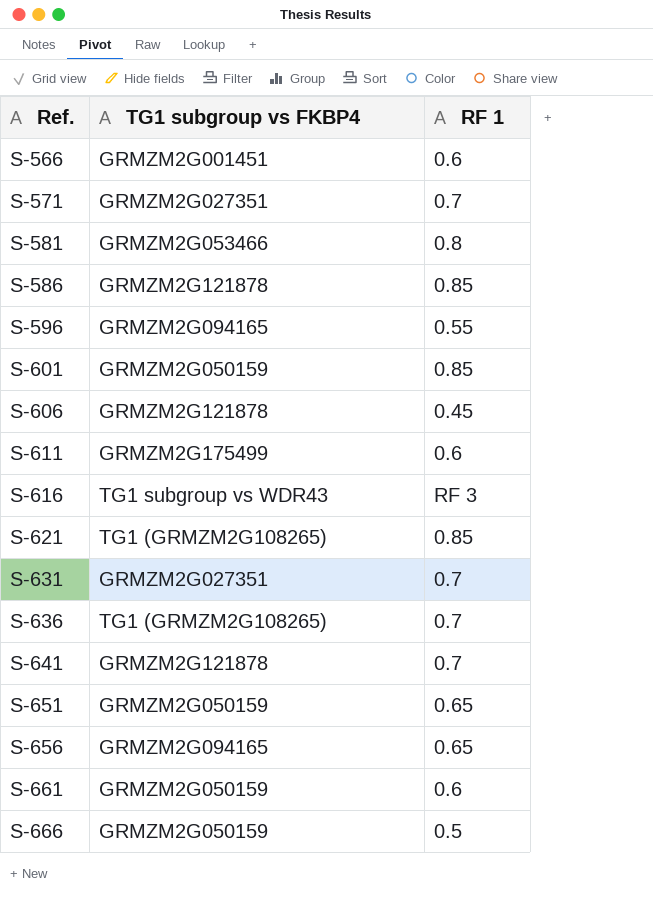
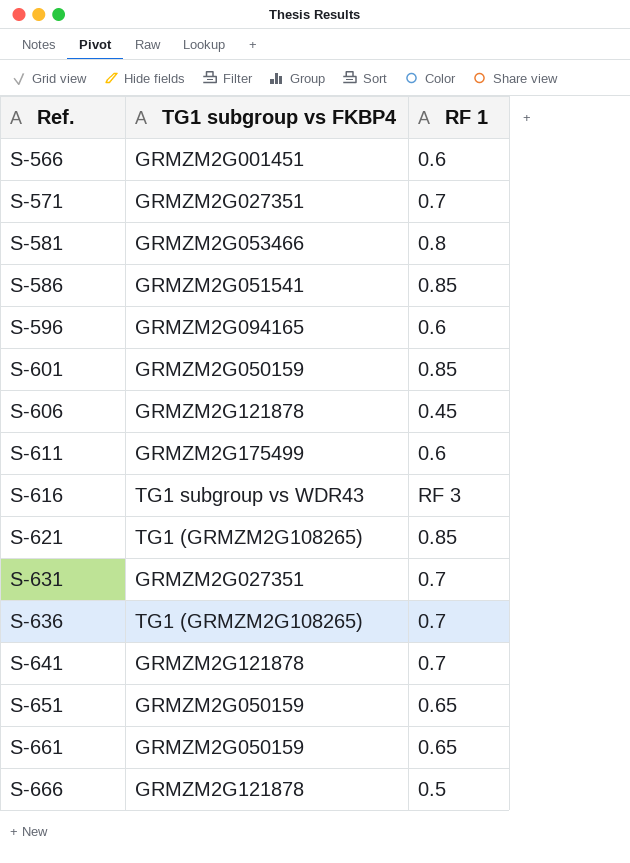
row S-656: GRMZM2G094165 | 0.65 -> none
S-586 | TG1 subgroup vs FKBP4: GRMZM2G121878 -> GRMZM2G051541
S-596 | RF 1: 0.55 -> 0.6
S-661 | RF 1: 0.6 -> 0.65
S-666 | TG1 subgroup vs FKBP4: GRMZM2G050159 -> GRMZM2G121878

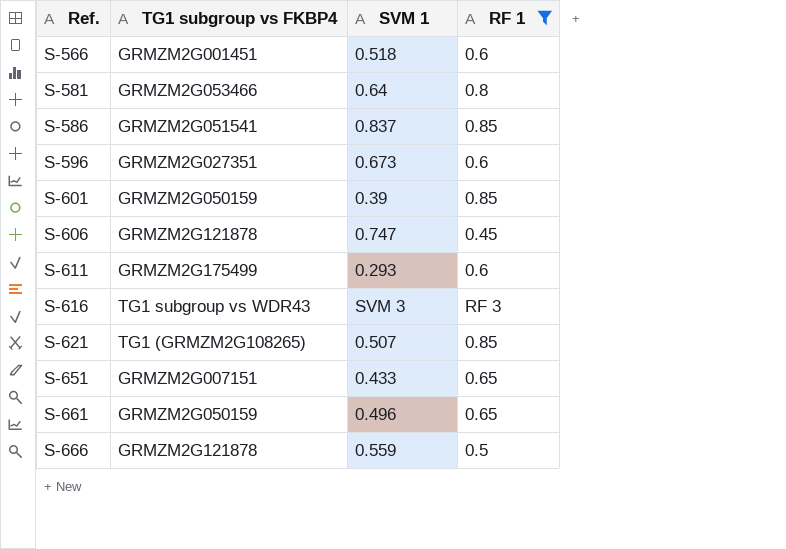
filter: none -> RF 1 != 0.7
column SVM 1 | position: none -> 3
S-596 | TG1 subgroup vs FKBP4: GRMZM2G094165 -> GRMZM2G027351
S-651 | TG1 subgroup vs FKBP4: GRMZM2G050159 -> GRMZM2G007151

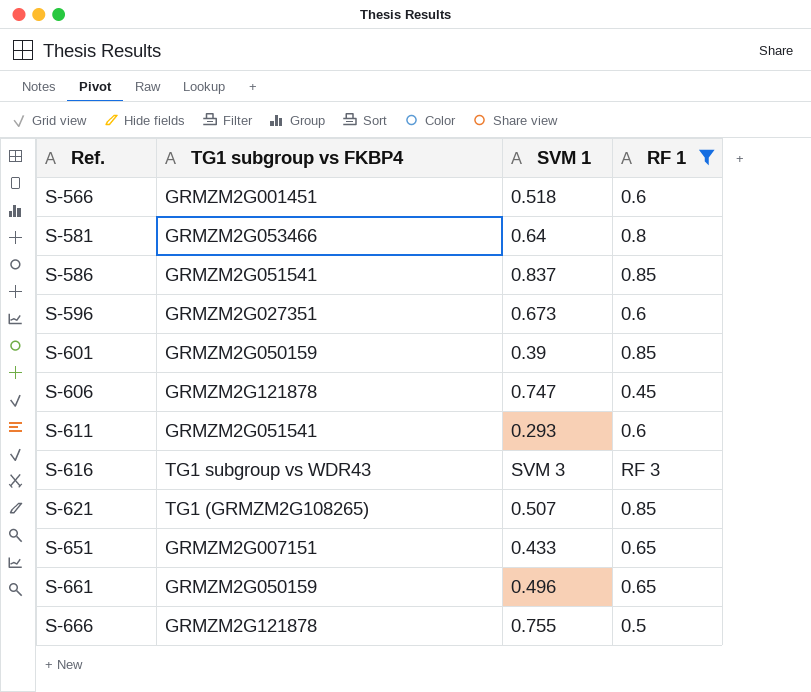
S-611 | TG1 subgroup vs FKBP4: GRMZM2G175499 -> GRMZM2G051541
S-666 | SVM 1: 0.559 -> 0.755

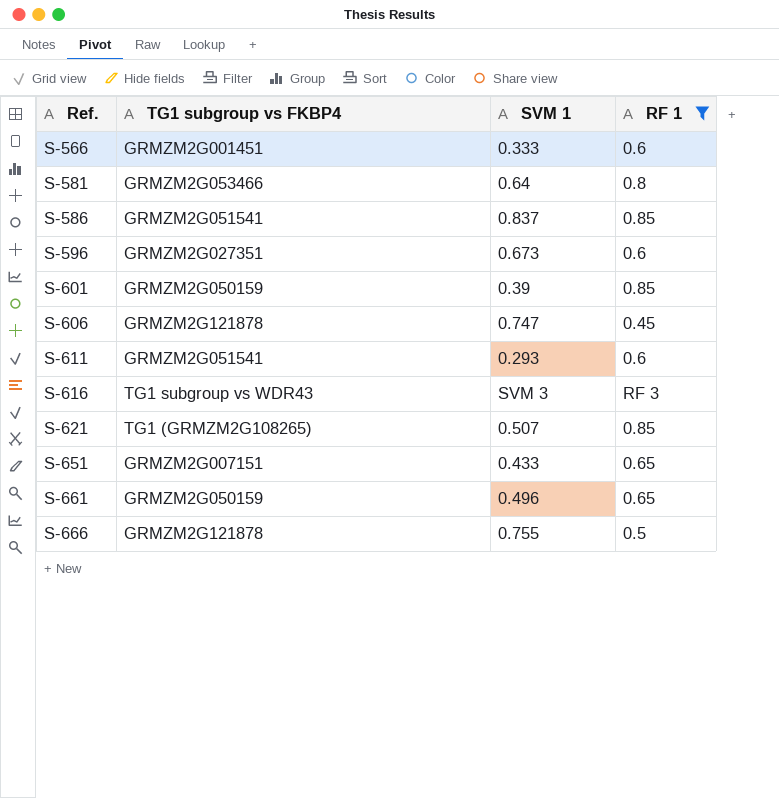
S-566 | SVM 1: 0.518 -> 0.333

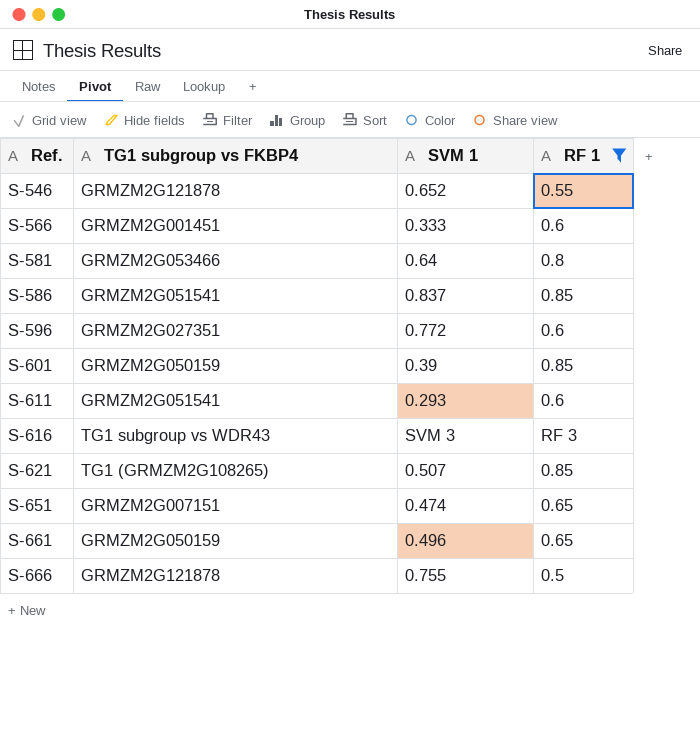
row S-606: GRMZM2G121878 | 0.747 | 0.45 -> none
row S-546: none -> GRMZM2G121878 | 0.652 | 0.55
S-596 | SVM 1: 0.673 -> 0.772
S-651 | SVM 1: 0.433 -> 0.474

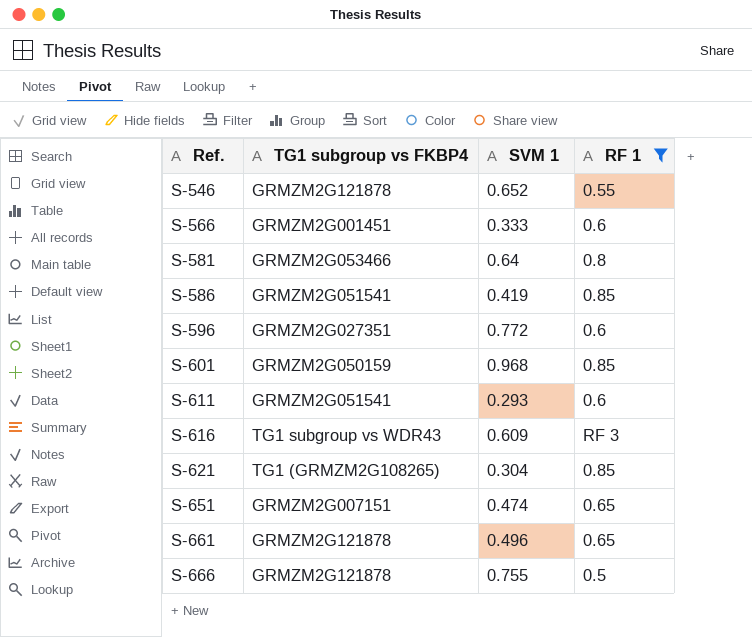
S-586 | SVM 1: 0.837 -> 0.419
S-601 | SVM 1: 0.39 -> 0.968
S-616 | SVM 1: SVM 3 -> 0.609
S-621 | SVM 1: 0.507 -> 0.304
S-661 | TG1 subgroup vs FKBP4: GRMZM2G050159 -> GRMZM2G121878

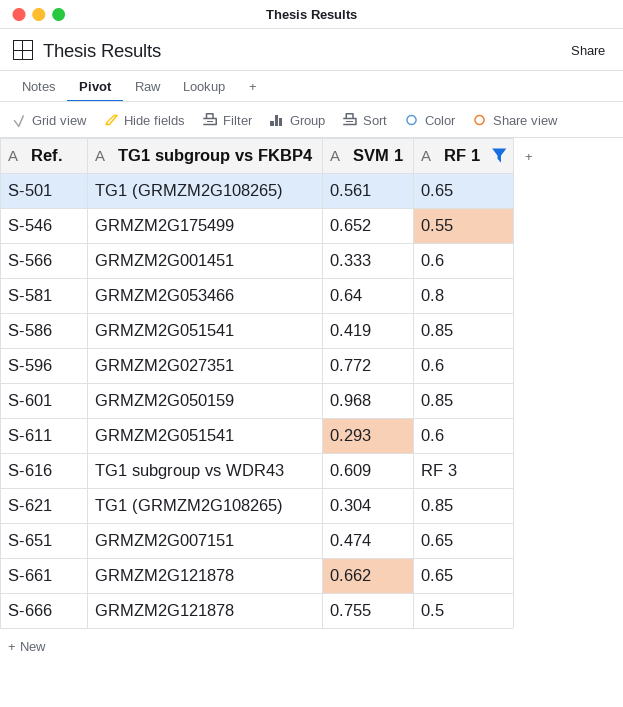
row S-501: none -> TG1 (GRMZM2G108265) | 0.561 | 0.65
S-546 | TG1 subgroup vs FKBP4: GRMZM2G121878 -> GRMZM2G175499
S-661 | SVM 1: 0.496 -> 0.662

